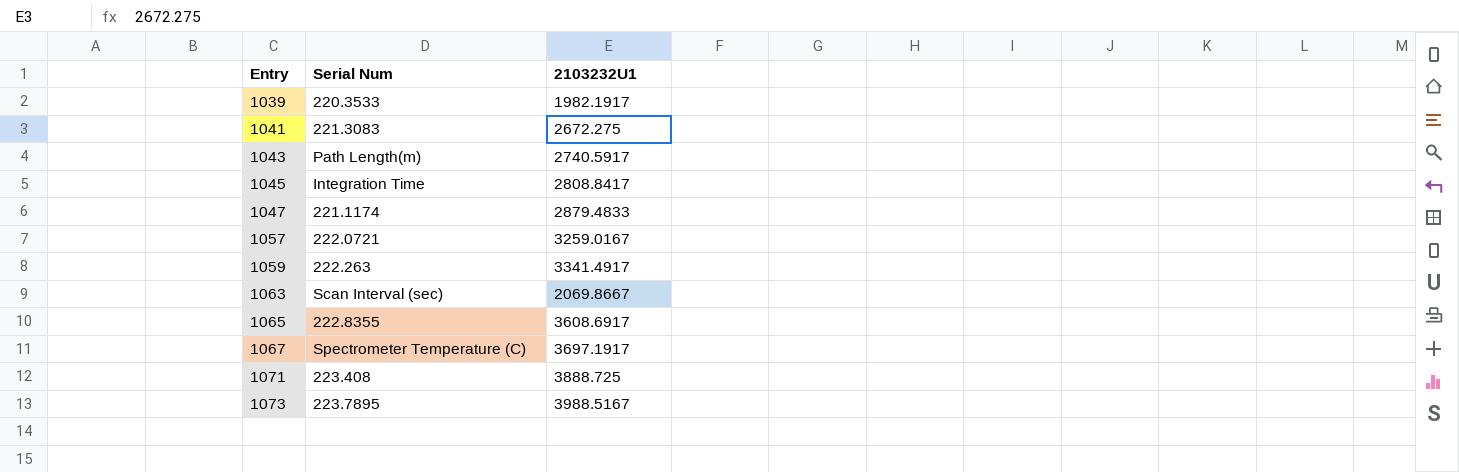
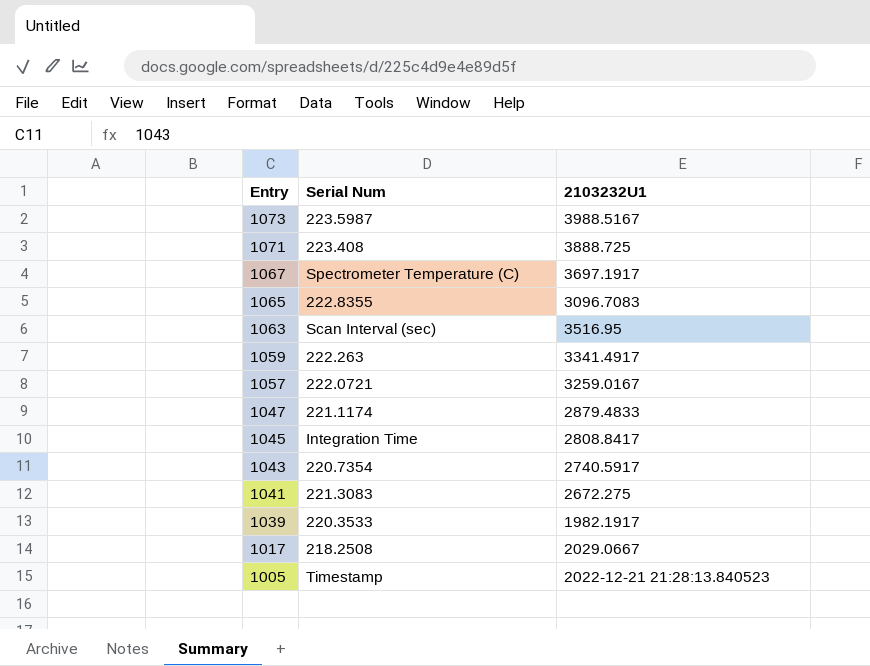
row order: Entry ascending -> Entry descending
1073 | Serial Num: 223.7895 -> 223.5987
1065 | 2103232U1: 3608.6917 -> 3096.7083
1063 | 2103232U1: 2069.8667 -> 3516.95
1043 | Serial Num: Path Length(m) -> 220.7354
row 1017: none -> 218.2508 | 2029.0667
row 1005: none -> Timestamp | 2022-12-21 21:28:13.840523

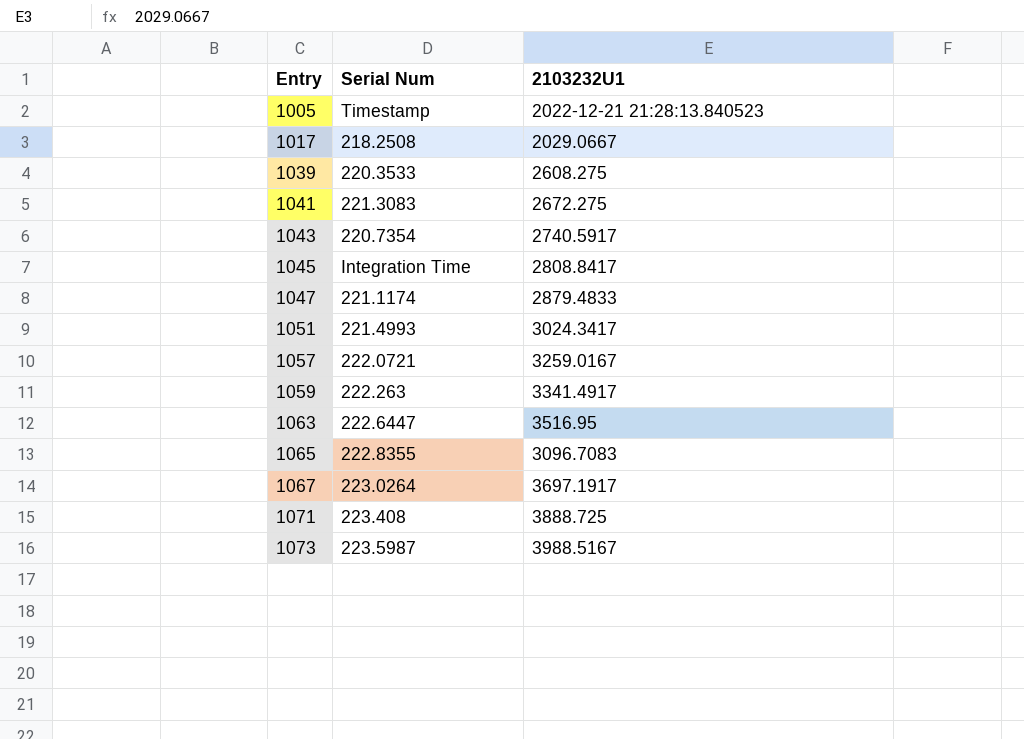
row order: Entry descending -> Entry ascending
1039 | 2103232U1: 1982.1917 -> 2608.275
row 1051: none -> 221.4993 | 3024.3417
1063 | Serial Num: Scan Interval (sec) -> 222.6447
1067 | Serial Num: Spectrometer Temperature (C) -> 223.0264

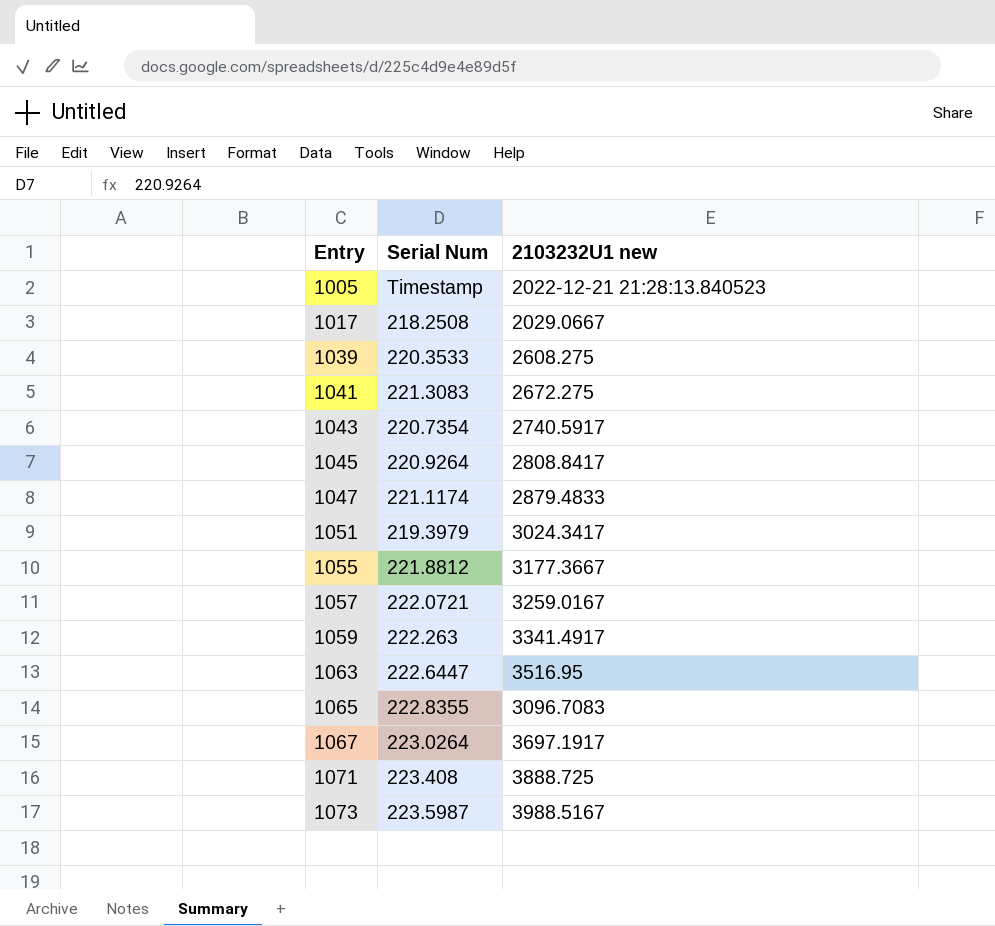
column name: 2103232U1 -> 2103232U1 new
1045 | Serial Num: Integration Time -> 220.9264
1051 | Serial Num: 221.4993 -> 219.3979
row 1055: none -> 221.8812 | 3177.3667

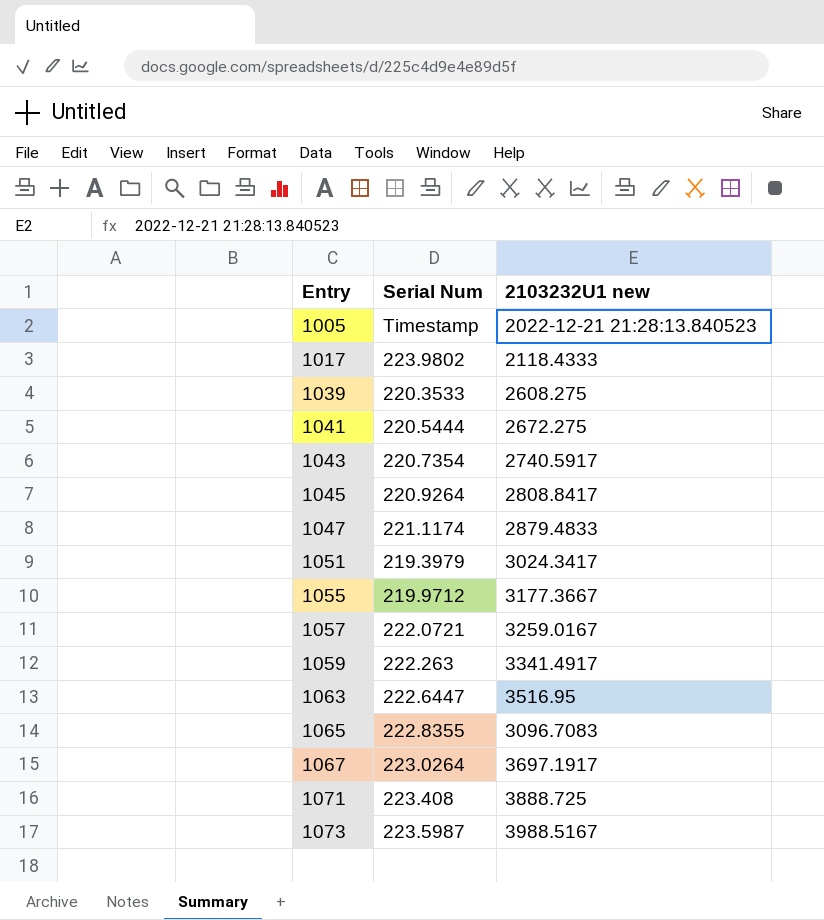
1017 | Serial Num: 218.2508 -> 223.9802
1017 | 2103232U1 new: 2029.0667 -> 2118.4333
1041 | Serial Num: 221.3083 -> 220.5444
1055 | Serial Num: 221.8812 -> 219.9712

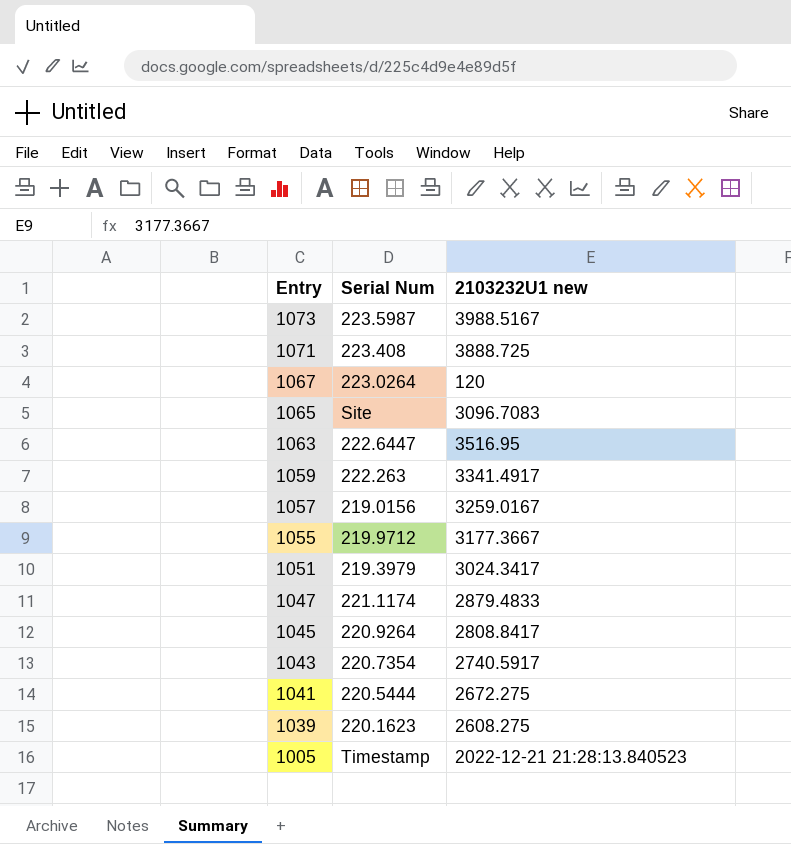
row order: Entry ascending -> Entry descending
row 1017: 223.9802 | 2118.4333 -> none
1067 | 2103232U1 new: 3697.1917 -> 120
1065 | Serial Num: 222.8355 -> Site
1057 | Serial Num: 222.0721 -> 219.0156
1039 | Serial Num: 220.3533 -> 220.1623

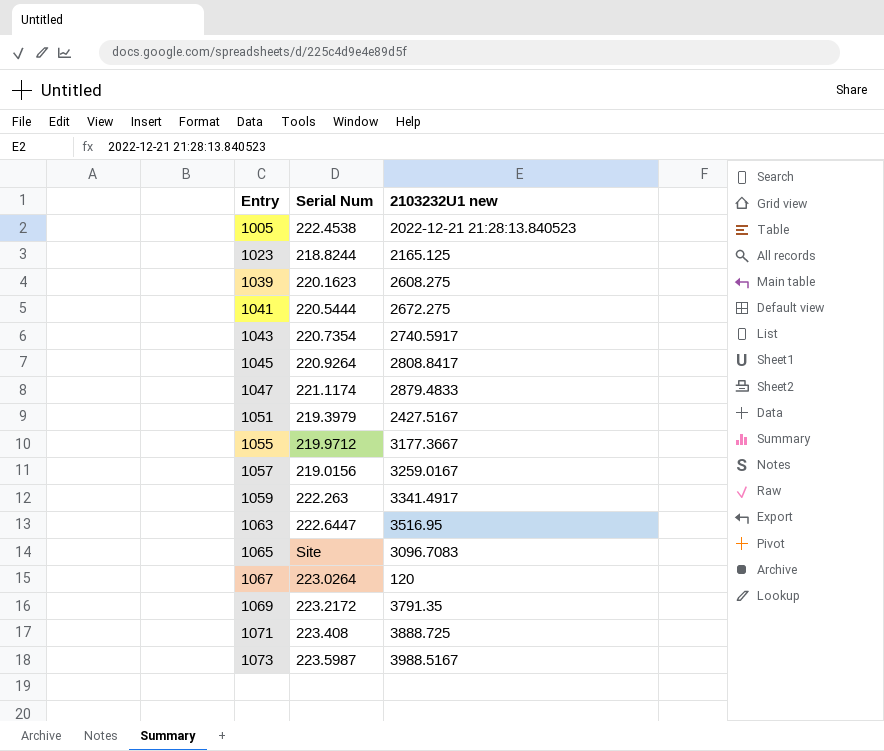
row order: Entry descending -> Entry ascending
1005 | Serial Num: Timestamp -> 222.4538
row 1023: none -> 218.8244 | 2165.125
1051 | 2103232U1 new: 3024.3417 -> 2427.5167
row 1069: none -> 223.2172 | 3791.35

